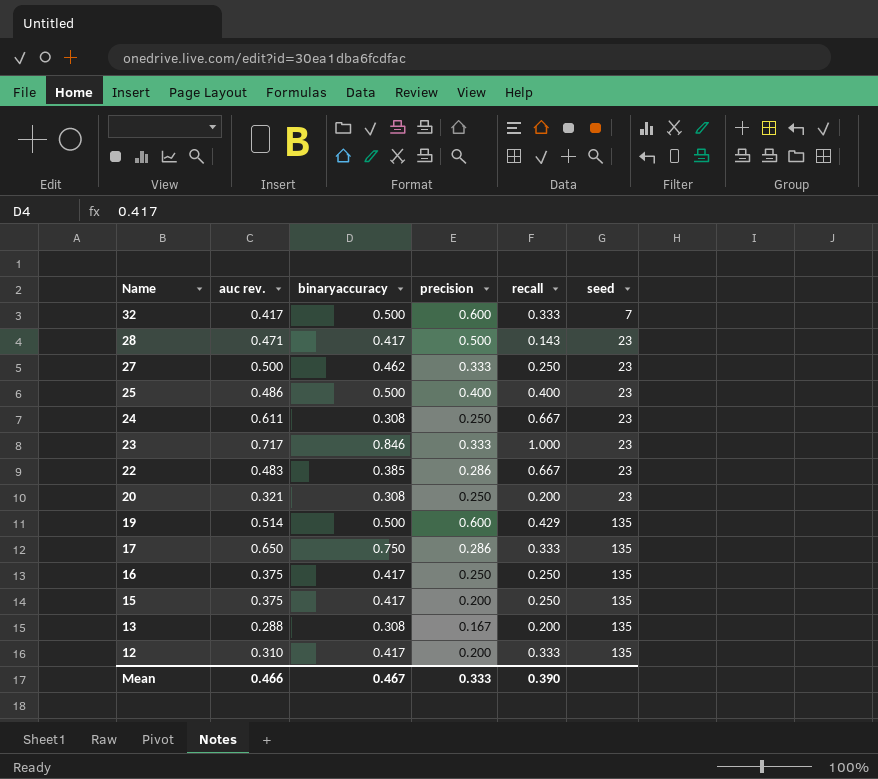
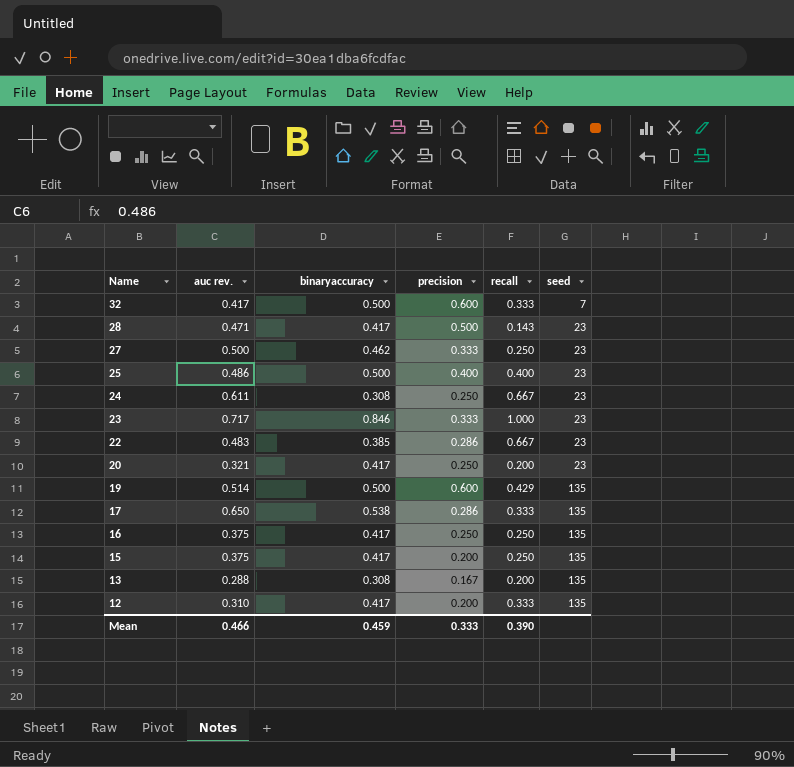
20 | binaryaccuracy: 0.308 -> 0.417
17 | binaryaccuracy: 0.750 -> 0.538
Mean | binaryaccuracy: 0.467 -> 0.459

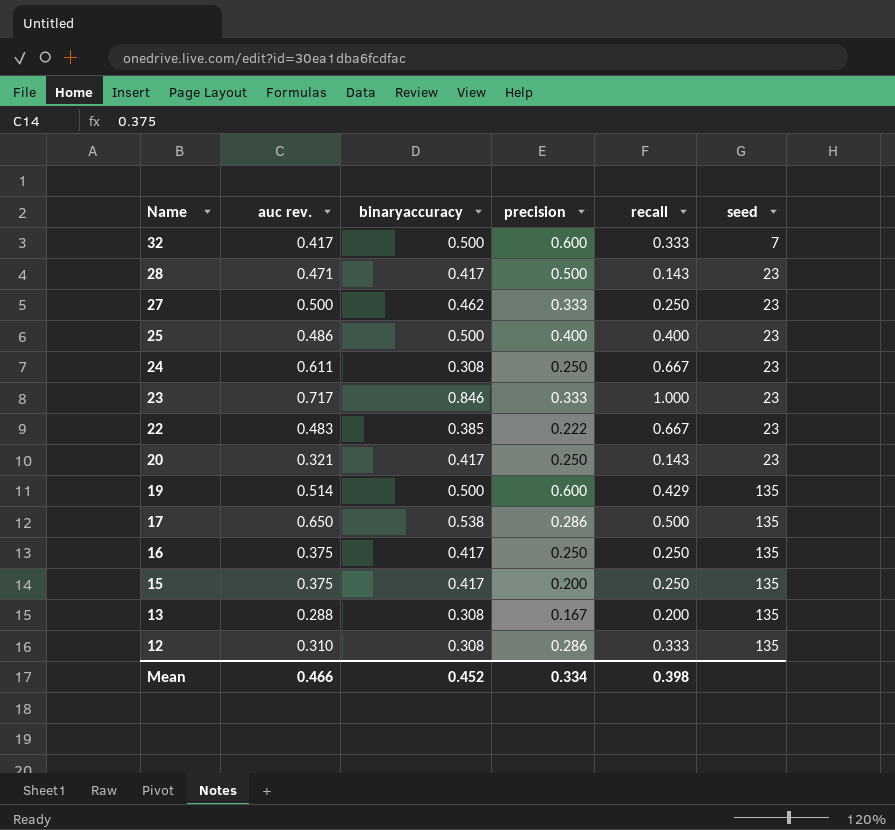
22 | precision: 0.286 -> 0.222
20 | recall: 0.200 -> 0.143
17 | recall: 0.333 -> 0.500
12 | binaryaccuracy: 0.417 -> 0.308
12 | precision: 0.200 -> 0.286
Mean | binaryaccuracy: 0.459 -> 0.452
Mean | precision: 0.333 -> 0.334
Mean | recall: 0.390 -> 0.398

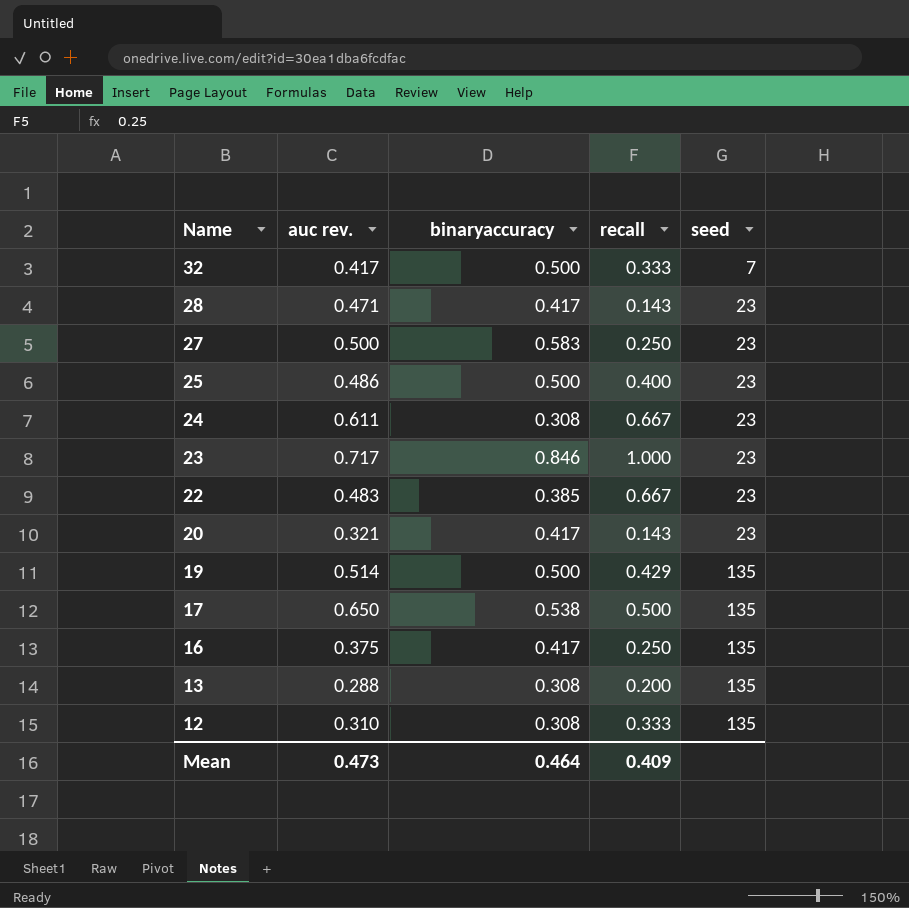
column precision | position: 4 -> none
row 15: 0.375 | 0.417 | 0.200 | 0.250 | 135 -> none
27 | binaryaccuracy: 0.462 -> 0.583
Mean | auc rev.: 0.466 -> 0.473
Mean | binaryaccuracy: 0.452 -> 0.464
Mean | recall: 0.398 -> 0.409

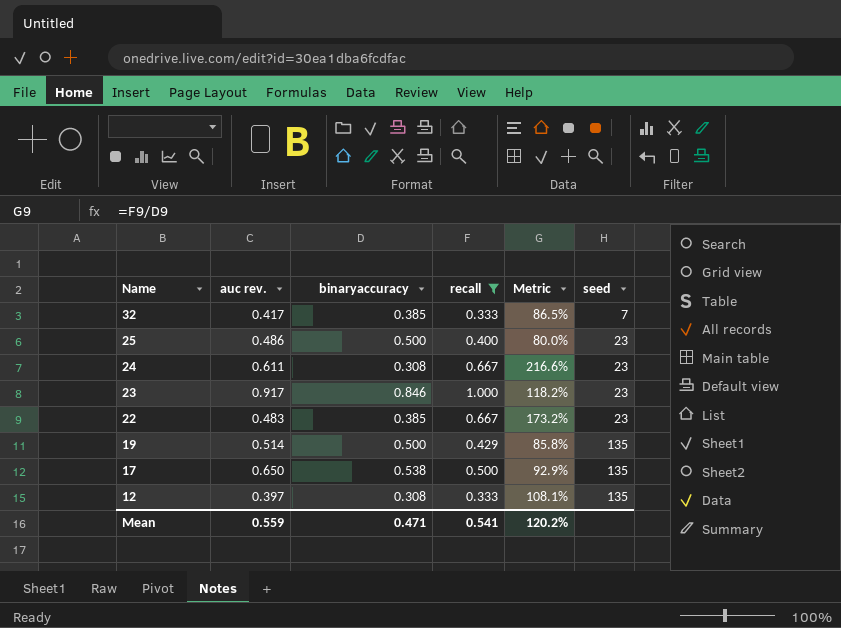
filter: none -> recall >= 0.333
column Metric | formula: none -> [recall] / [binaryaccuracy]
32 | binaryaccuracy: 0.500 -> 0.385
23 | auc rev.: 0.717 -> 0.917
12 | auc rev.: 0.310 -> 0.397
Mean | auc rev.: 0.473 -> 0.559
Mean | binaryaccuracy: 0.464 -> 0.471
Mean | recall: 0.409 -> 0.541

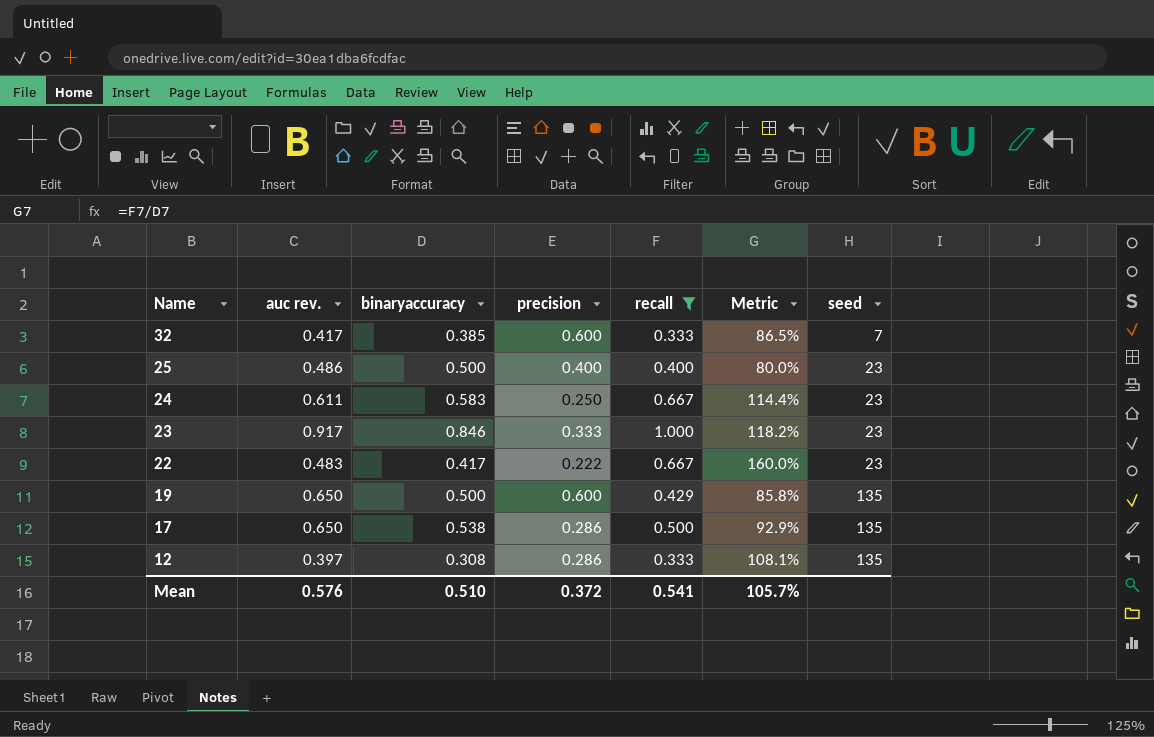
column precision | position: none -> 4
24 | binaryaccuracy: 0.308 -> 0.583
24 | Metric: 216.6% -> 114.4%
22 | binaryaccuracy: 0.385 -> 0.417
22 | Metric: 173.2% -> 160.0%
19 | auc rev.: 0.514 -> 0.650
Mean | auc rev.: 0.559 -> 0.576
Mean | binaryaccuracy: 0.471 -> 0.510
Mean | Metric: 120.2% -> 105.7%

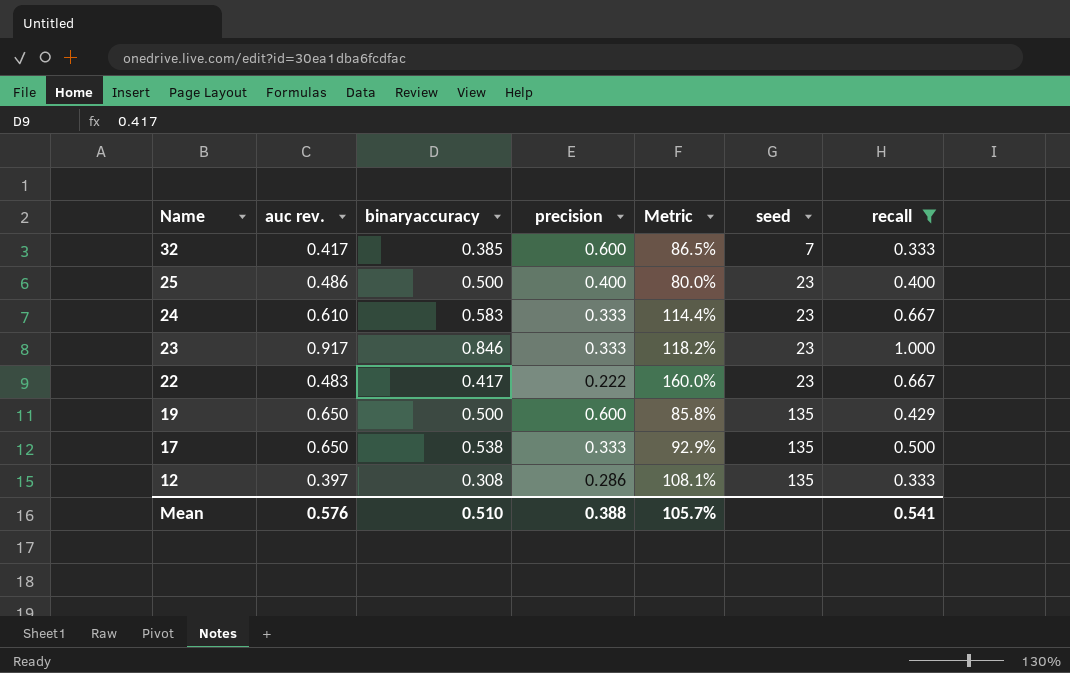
column recall | position: 5 -> 7
24 | auc rev.: 0.611 -> 0.610
24 | precision: 0.250 -> 0.333
17 | precision: 0.286 -> 0.333
Mean | precision: 0.372 -> 0.388

